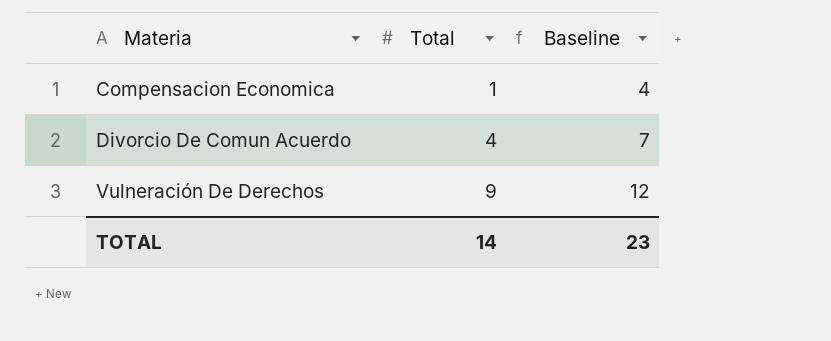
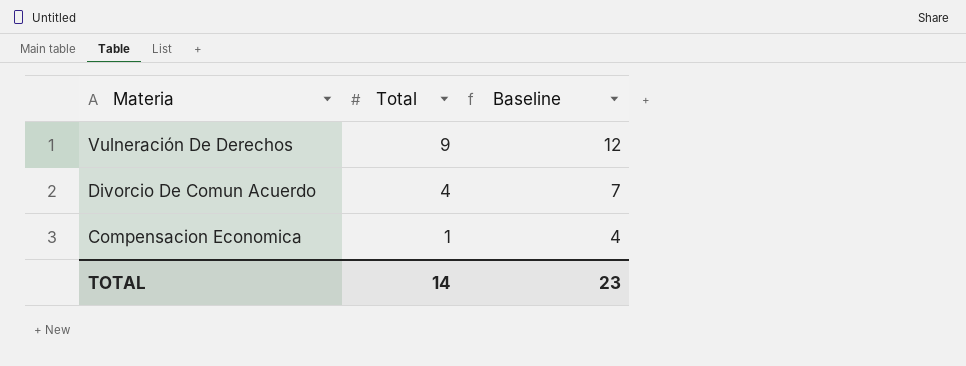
row order: Materia ascending -> Materia descending

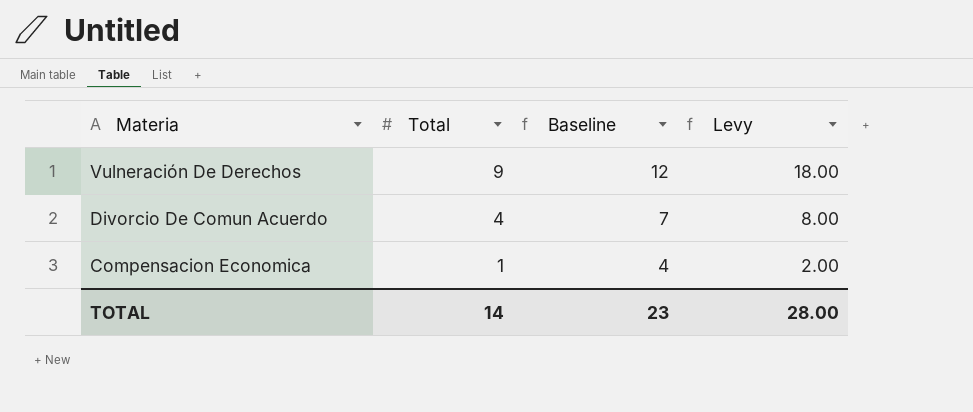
column Levy | formula: none -> [Total] * 2

